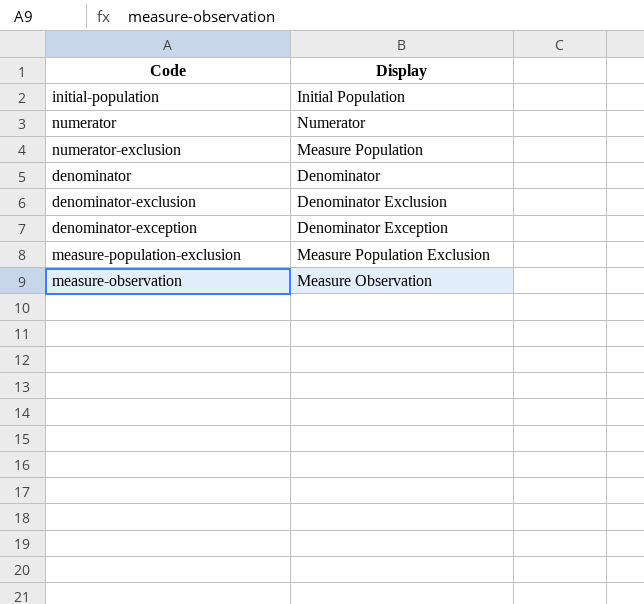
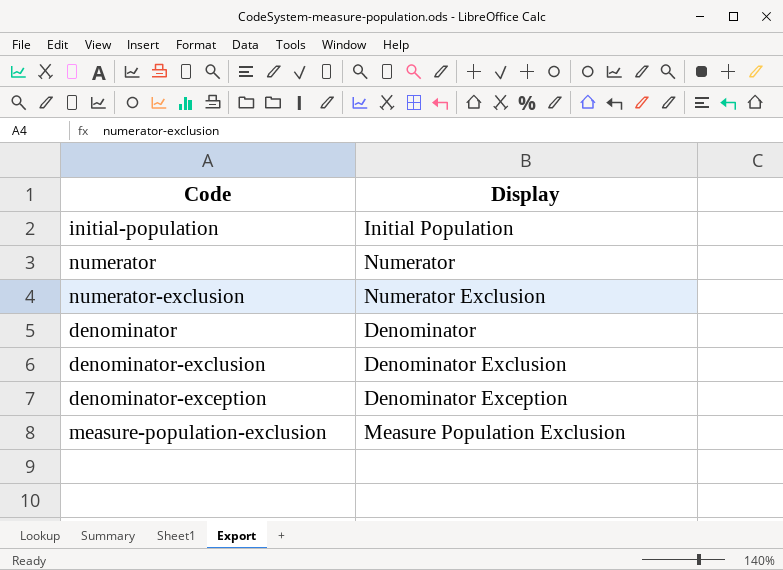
row measure-observation: Measure Observation -> none
numerator-exclusion | Display: Measure Population -> Numerator Exclusion

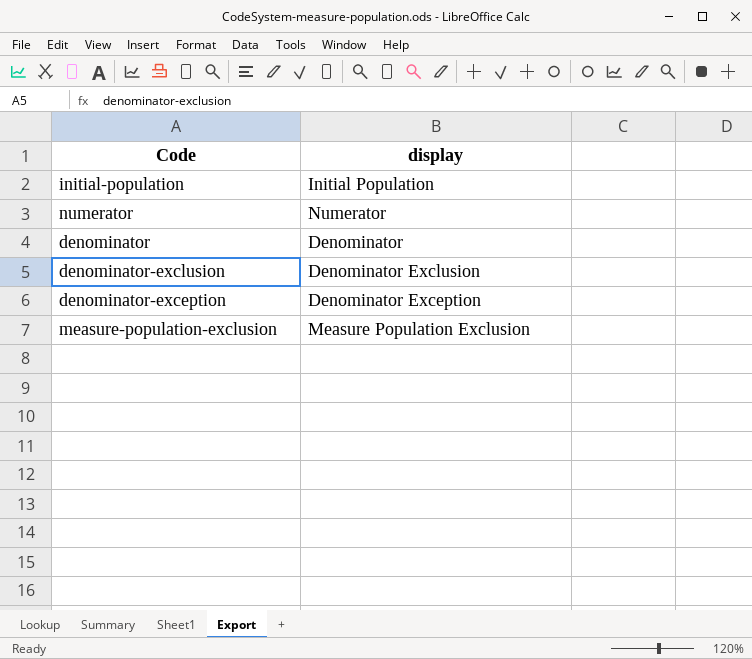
column name: Display -> display
row numerator-exclusion: Numerator Exclusion -> none

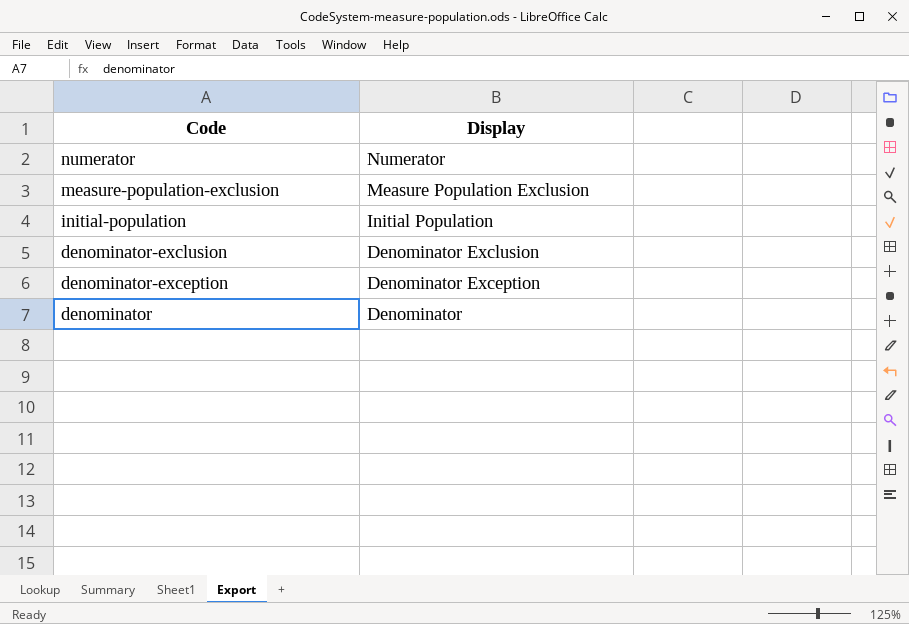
row order: none -> Code descending
column name: display -> Display

